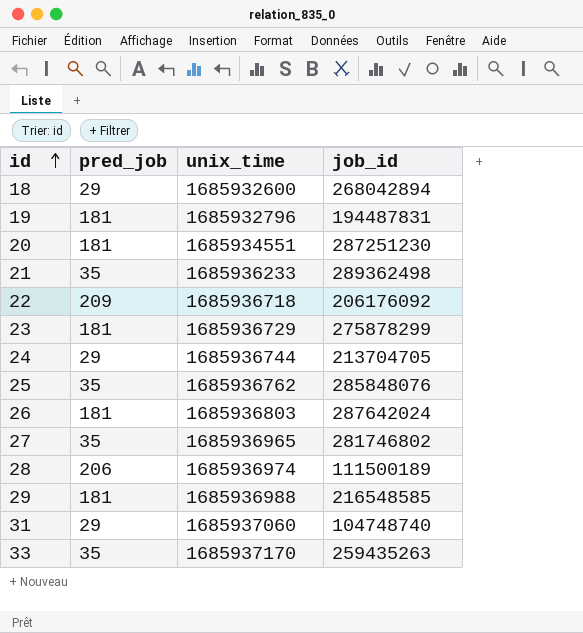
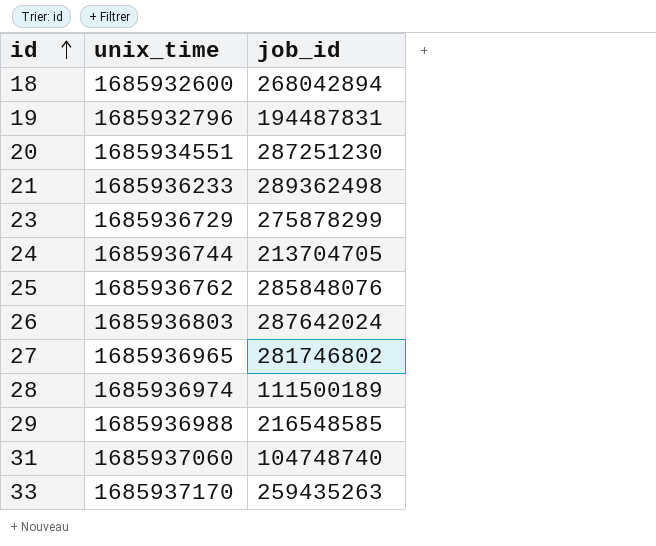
column pred_job | position: 2 -> none
row 22: 209 | 1685936718 | 206176092 -> none

